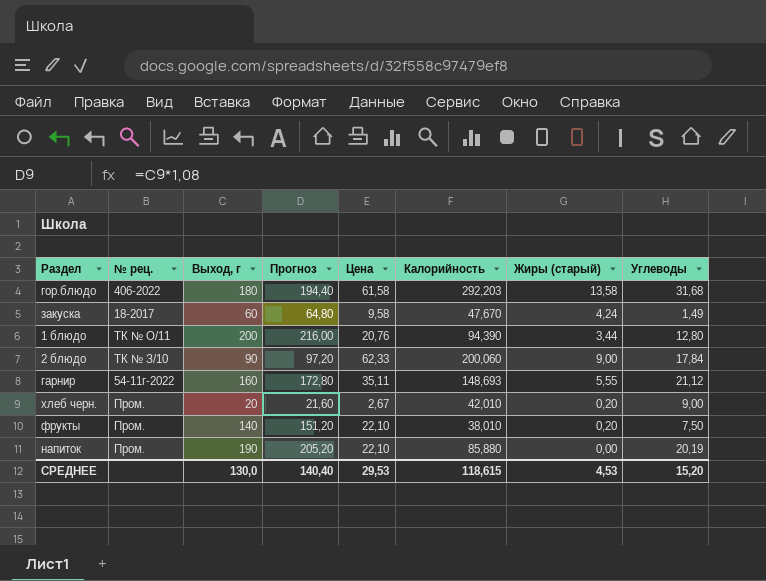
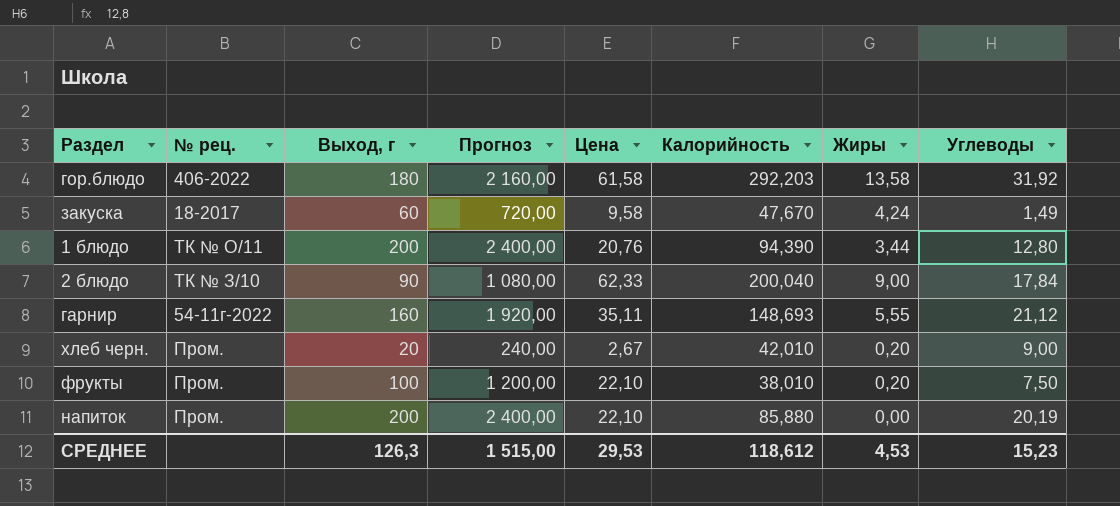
column Прогноз | formula: [Выход, г] * 1,08 -> [Выход, г] * 12
column name: Жиры (старый) -> Жиры
гор.блюдо | Углеводы: 31,68 -> 31,92
2 блюдо | Калорийность: 200,060 -> 200,040
фрукты | Выход, г: 140 -> 100
напиток | Выход, г: 190 -> 200
СРЕДНЕЕ | Выход, г: 130,0 -> 126,3
СРЕДНЕЕ | Прогноз: 140,40 -> 1 515,00
СРЕДНЕЕ | Калорийность: 118,615 -> 118,612
СРЕДНЕЕ | Углеводы: 15,20 -> 15,23

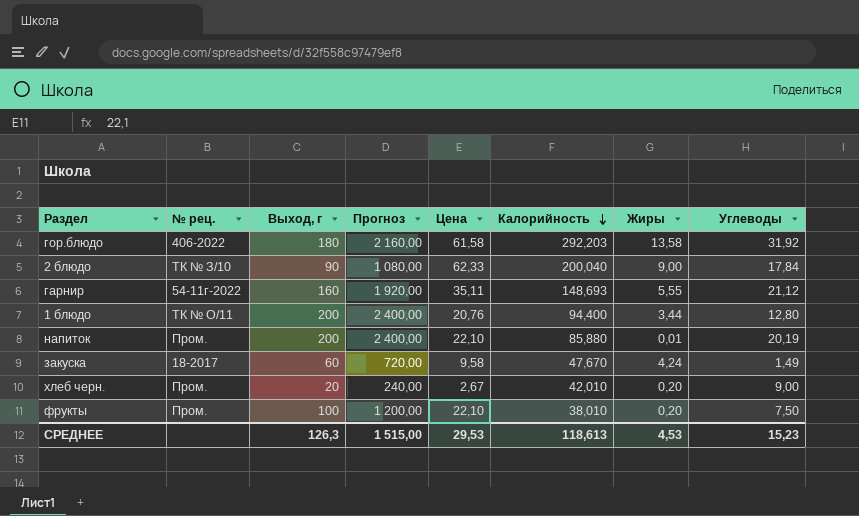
row order: none -> Калорийность descending
1 блюдо | Калорийность: 94,390 -> 94,400
напиток | Жиры: 0,00 -> 0,01
СРЕДНЕЕ | Калорийность: 118,612 -> 118,613

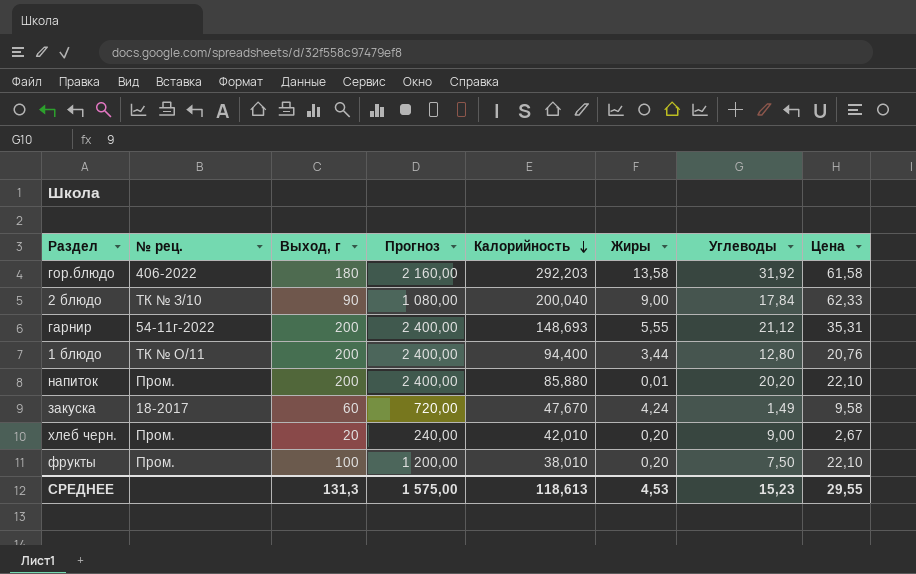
column Цена | position: 5 -> 8
гарнир | Выход, г: 160 -> 200
гарнир | Прогноз: 1 920,00 -> 2 400,00
гарнир | Цена: 35,11 -> 35,31
напиток | Углеводы: 20,19 -> 20,20
СРЕДНЕЕ | Выход, г: 126,3 -> 131,3
СРЕДНЕЕ | Прогноз: 1 515,00 -> 1 575,00
СРЕДНЕЕ | Цена: 29,53 -> 29,55

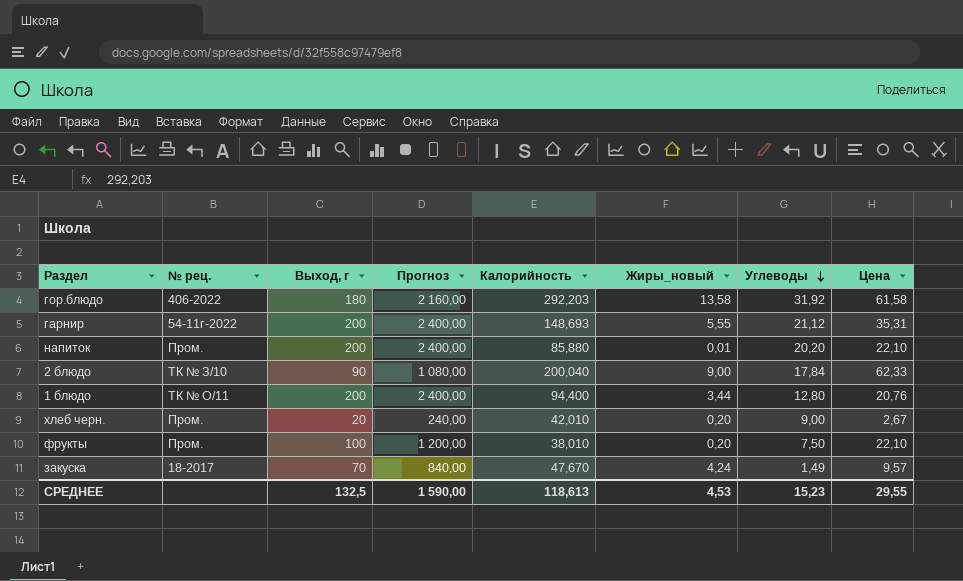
row order: Калорийность descending -> Углеводы descending
column name: Жиры -> Жиры_новый
закуска | Выход, г: 60 -> 70
закуска | Прогноз: 720,00 -> 840,00
закуска | Цена: 9,58 -> 9,57
СРЕДНЕЕ | Выход, г: 131,3 -> 132,5
СРЕДНЕЕ | Прогноз: 1 575,00 -> 1 590,00

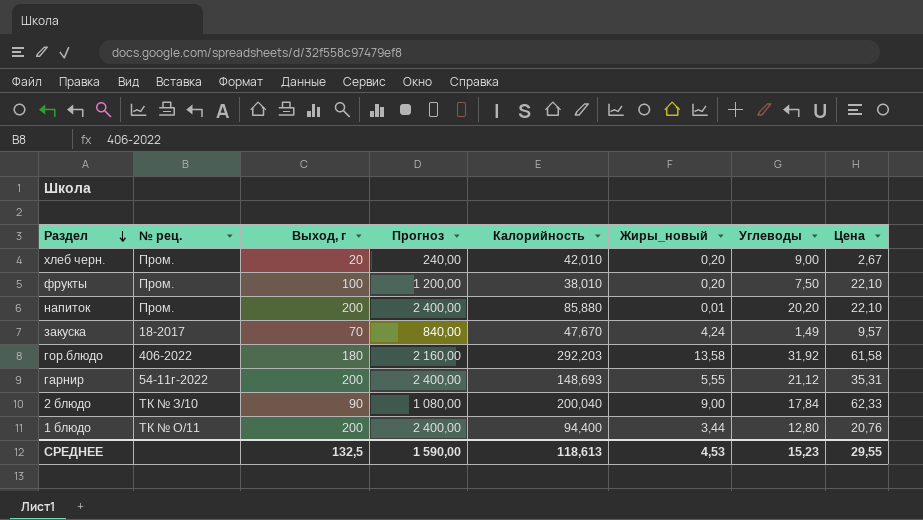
row order: Углеводы descending -> Раздел descending

